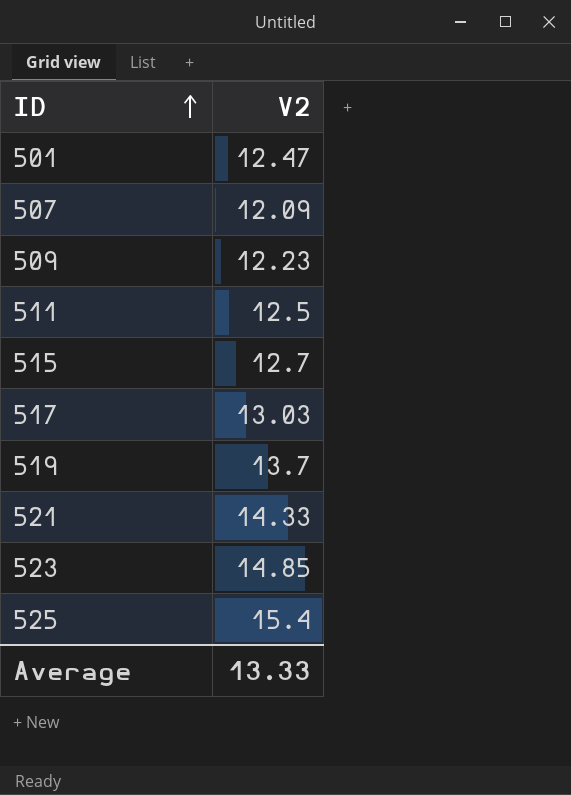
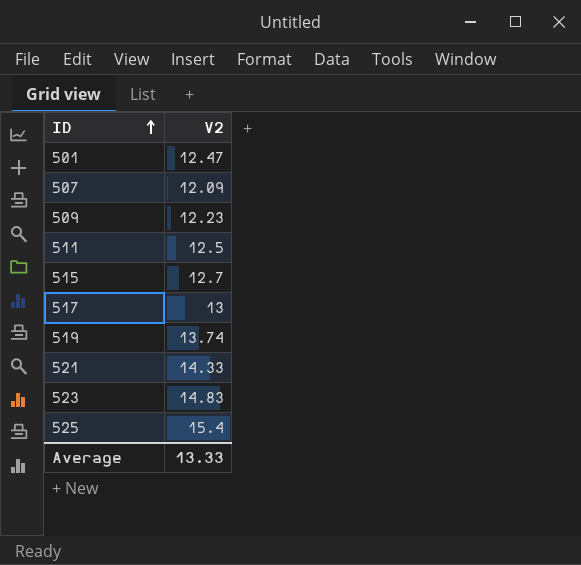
517 | V2: 13.03 -> 13
519 | V2: 13.7 -> 13.74
523 | V2: 14.85 -> 14.83

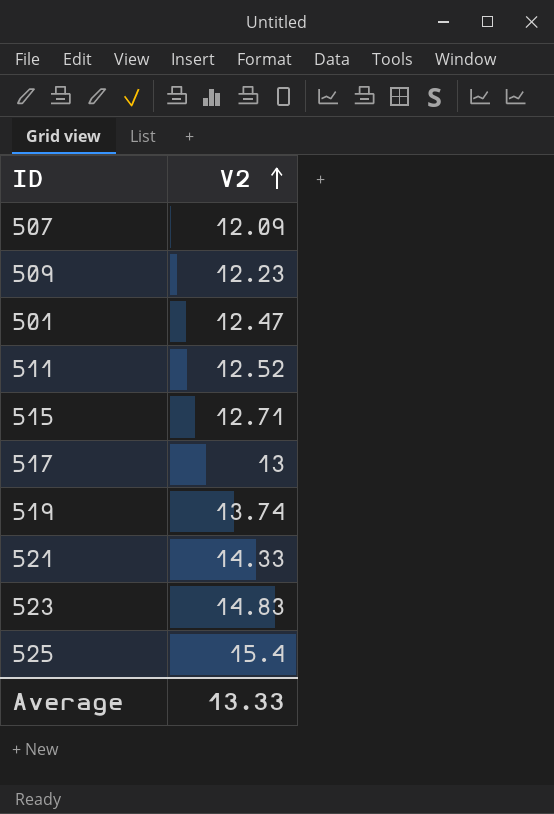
row order: ID ascending -> V2 ascending
511 | V2: 12.5 -> 12.52
515 | V2: 12.7 -> 12.71

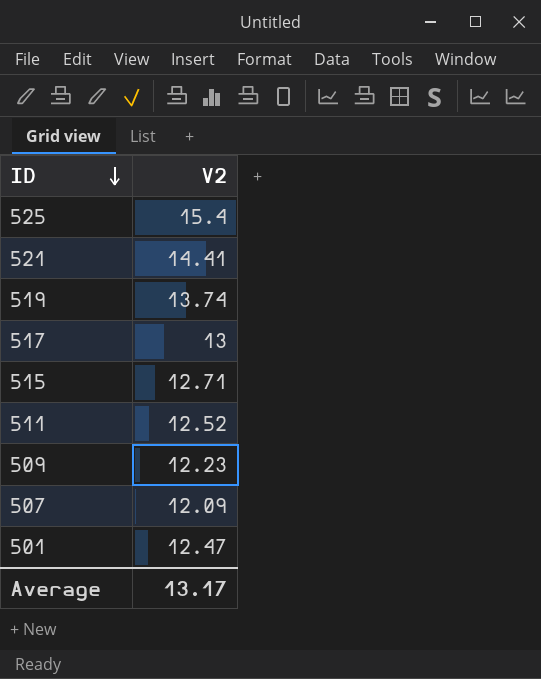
row order: V2 ascending -> ID descending
row 523: 14.83 -> none
521 | V2: 14.33 -> 14.41
Average | V2: 13.33 -> 13.17

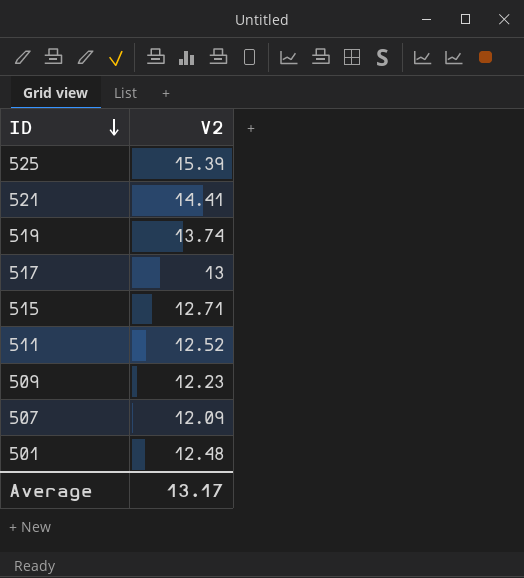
525 | V2: 15.4 -> 15.39
501 | V2: 12.47 -> 12.48

